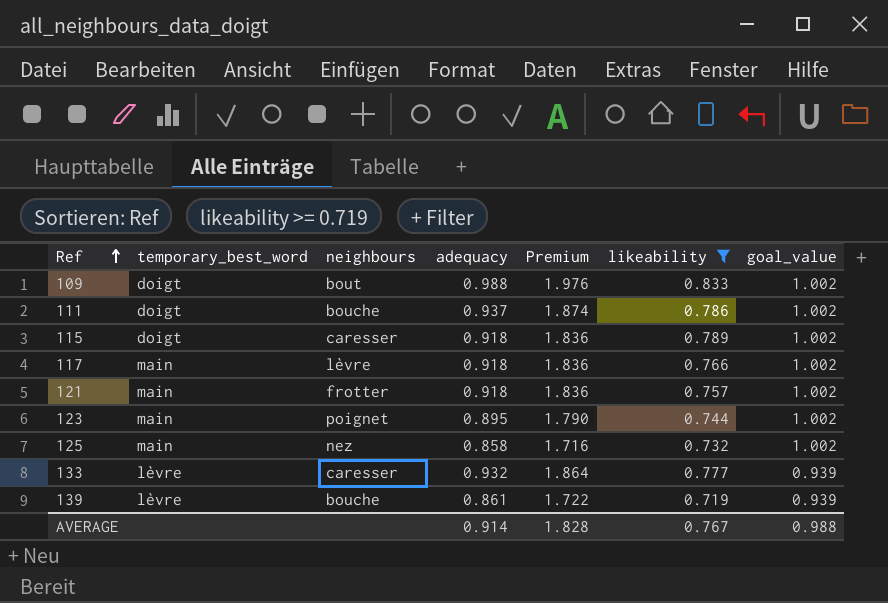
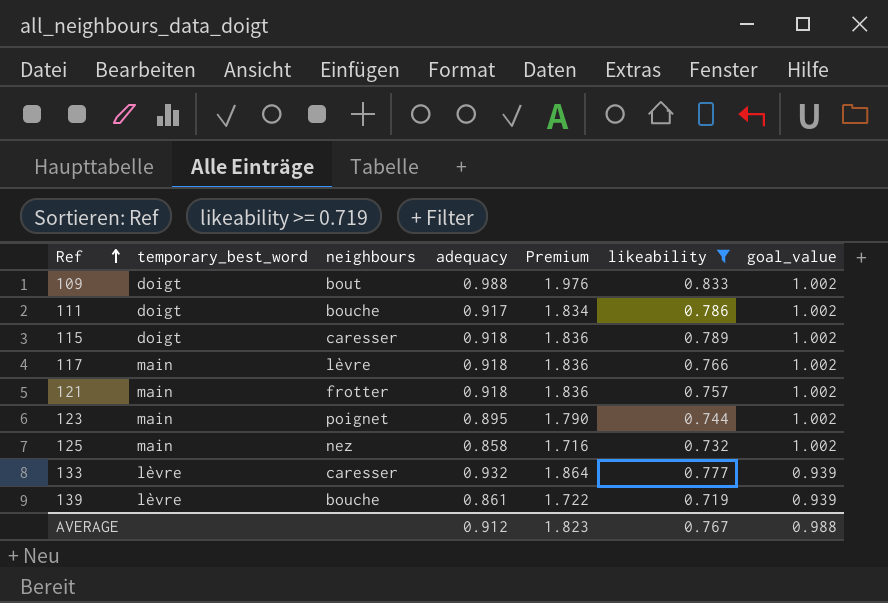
111 | adequacy: 0.937 -> 0.917
111 | Premium: 1.874 -> 1.834
AVERAGE | adequacy: 0.914 -> 0.912
AVERAGE | Premium: 1.828 -> 1.823

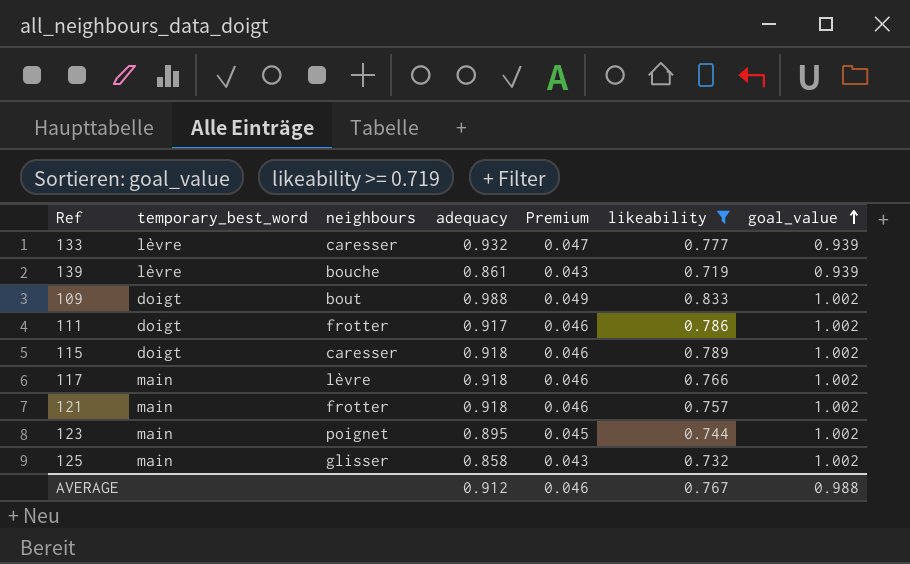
row order: Ref ascending -> goal_value ascending
column Premium | formula: [adequacy] * 2 -> [adequacy] * 0.05
111 | neighbours: bouche -> frotter
125 | neighbours: nez -> glisser
AVERAGE | Premium: 1.823 -> 0.046

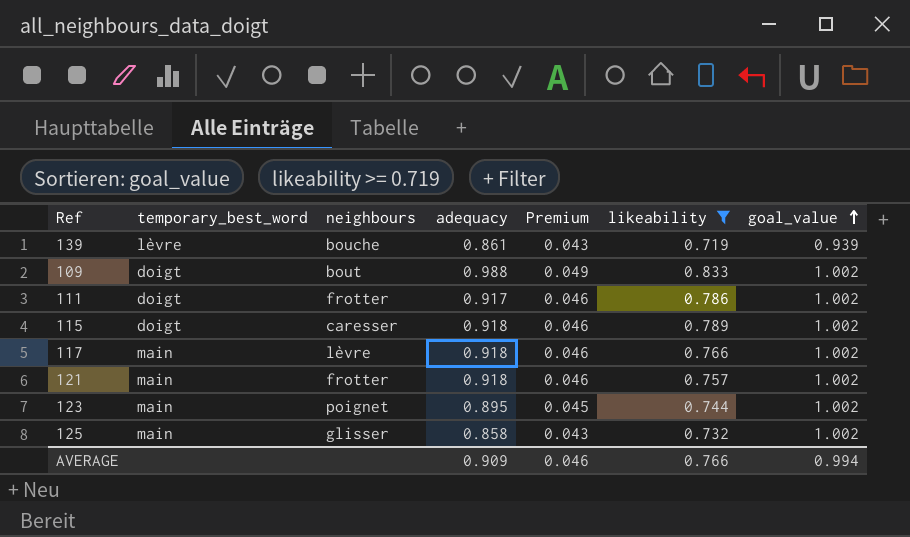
row 133: lèvre | caresser | 0.932 | 0.047 | 0.777 | 0.939 -> none
AVERAGE | adequacy: 0.912 -> 0.909
AVERAGE | likeability: 0.767 -> 0.766
AVERAGE | goal_value: 0.988 -> 0.994

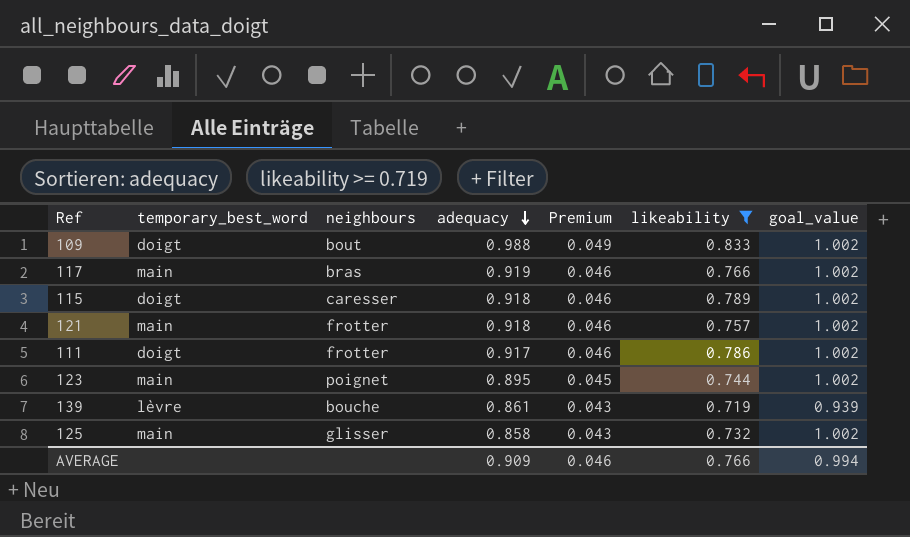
row order: goal_value ascending -> adequacy descending
117 | neighbours: lèvre -> bras
117 | adequacy: 0.918 -> 0.919

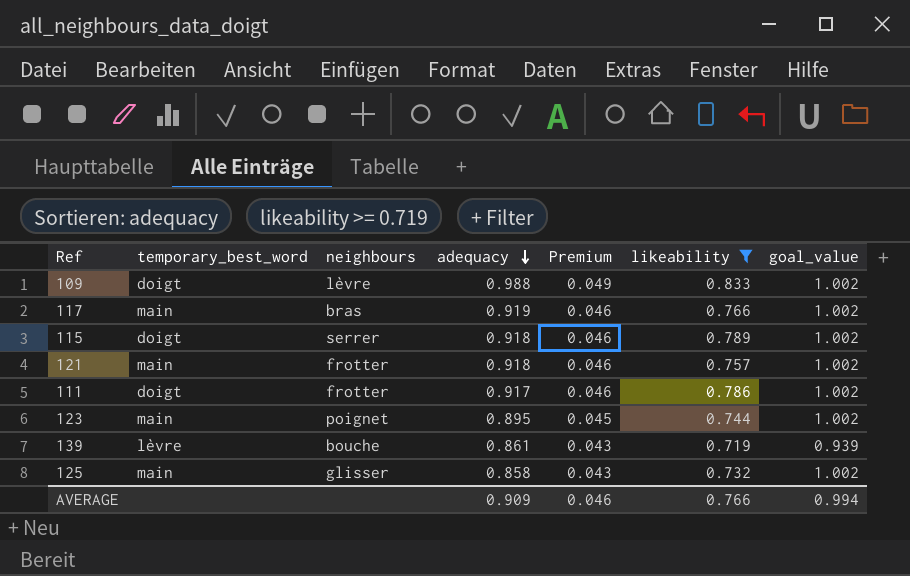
109 | neighbours: bout -> lèvre
115 | neighbours: caresser -> serrer

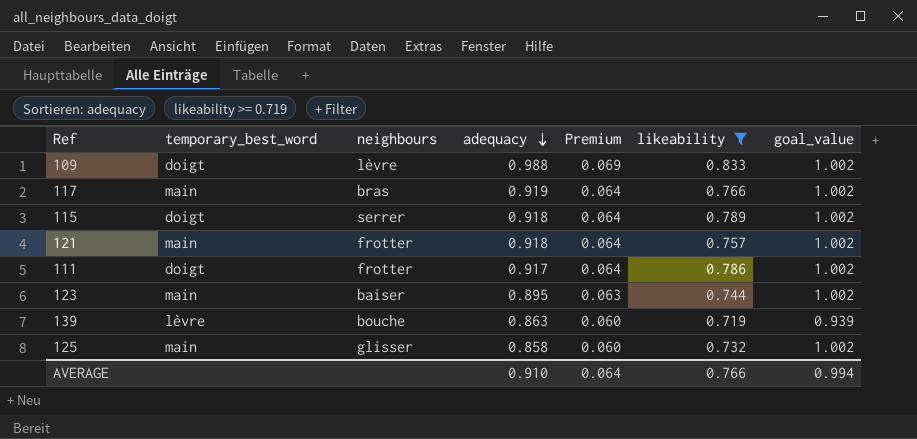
column Premium | formula: [adequacy] * 0.05 -> [adequacy] * 0.07
123 | neighbours: poignet -> baiser
139 | adequacy: 0.861 -> 0.863
AVERAGE | adequacy: 0.909 -> 0.910
AVERAGE | Premium: 0.046 -> 0.064

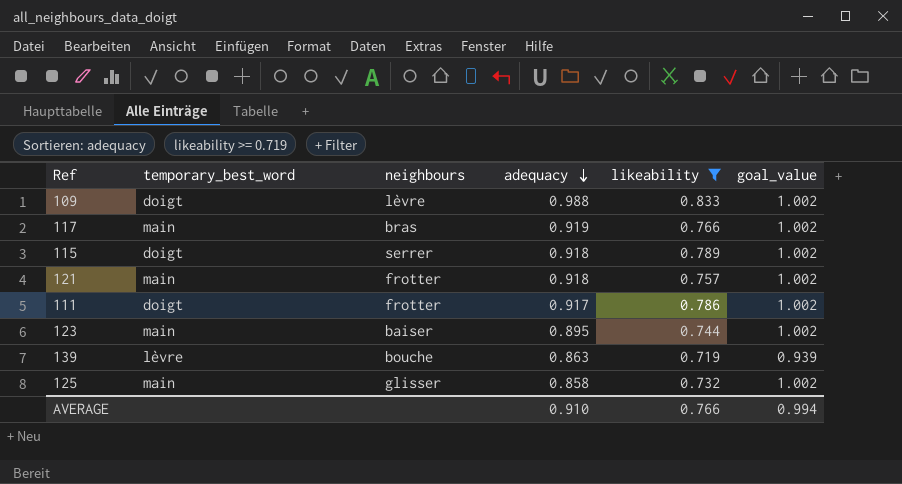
column Premium | formula: [adequacy] * 0.07 -> none

